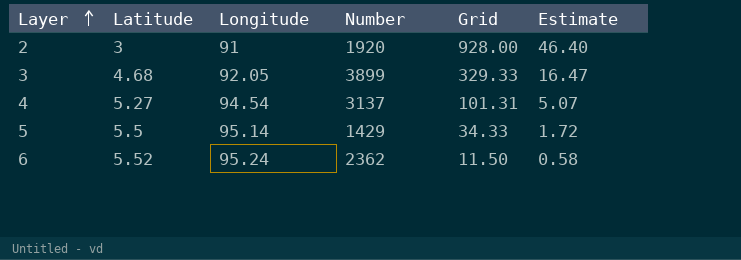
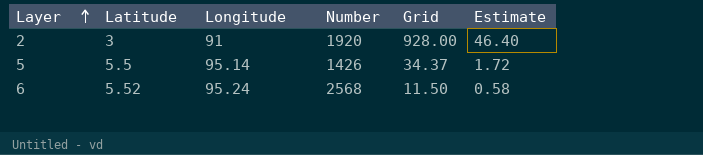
row 3: 4.68 | 92.05 | 3899 | 329.33 | 16.47 -> none
row 4: 5.27 | 94.54 | 3137 | 101.31 | 5.07 -> none
5 | Number: 1429 -> 1426
5 | Grid: 34.33 -> 34.37
6 | Number: 2362 -> 2568

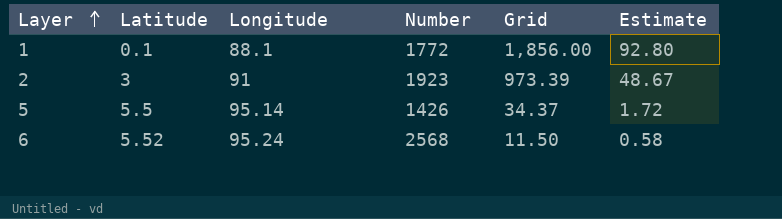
row 1: none -> 0.1 | 88.1 | 1772 | 1,856.00 | 92.80
2 | Number: 1920 -> 1923
2 | Grid: 928.00 -> 973.39
2 | Estimate: 46.40 -> 48.67

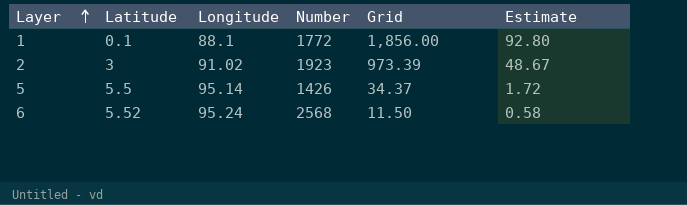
2 | Longitude: 91 -> 91.02

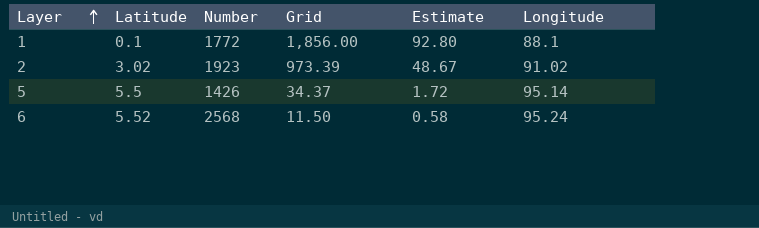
column Longitude | position: 3 -> 6
2 | Latitude: 3 -> 3.02

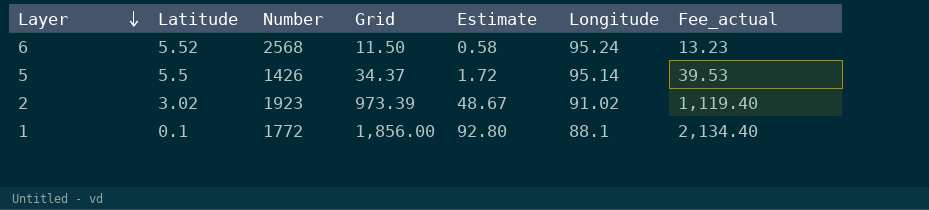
row order: Layer ascending -> Layer descending
column Fee_actual | formula: none -> [Grid] * 1.15

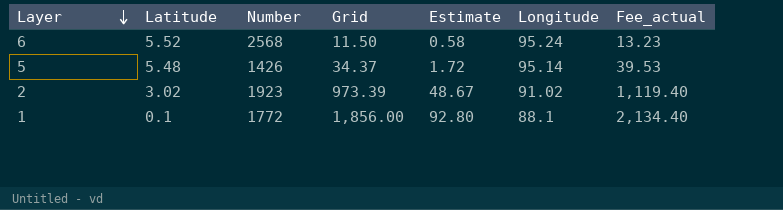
5 | Latitude: 5.5 -> 5.48

